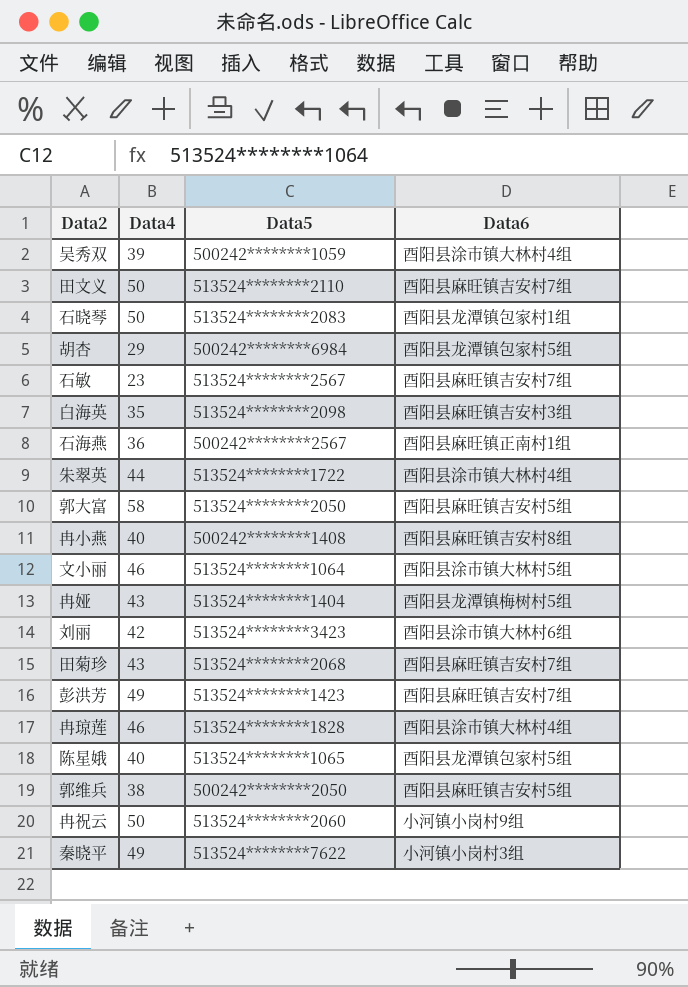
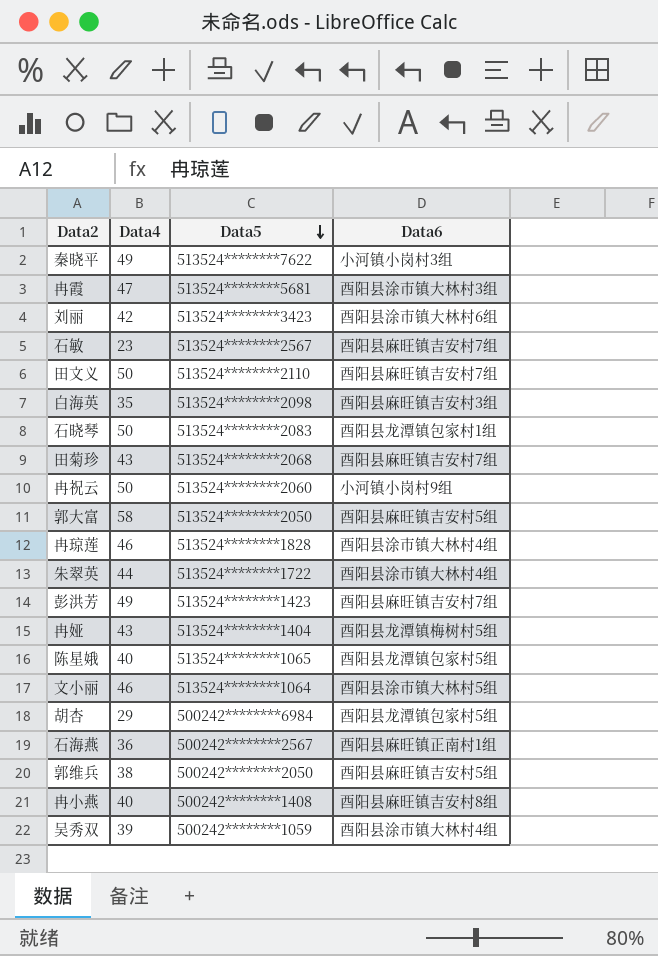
row order: none -> Data5 descending
row 冉霞: none -> 47 | 513524********5681 | 酉阳县涂市镇大林村3组

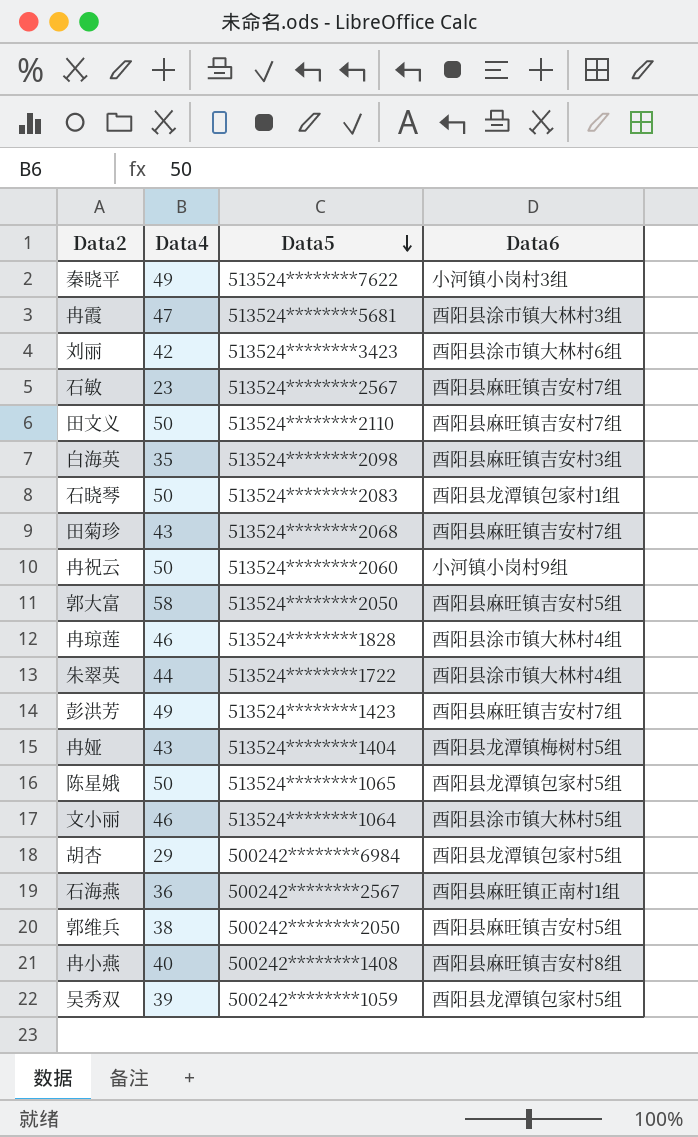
陈星娥 | Data4: 40 -> 50
吴秀双 | Data6: 酉阳县涂市镇大林村4组 -> 酉阳县龙潭镇包家村5组

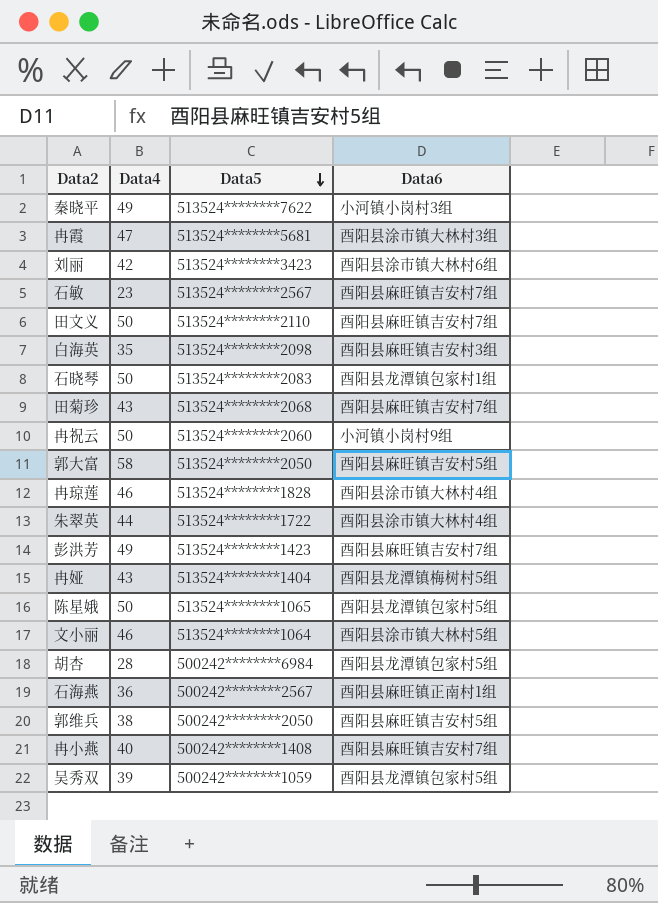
胡杏 | Data4: 29 -> 28
冉小燕 | Data6: 酉阳县麻旺镇吉安村8组 -> 酉阳县麻旺镇吉安村7组

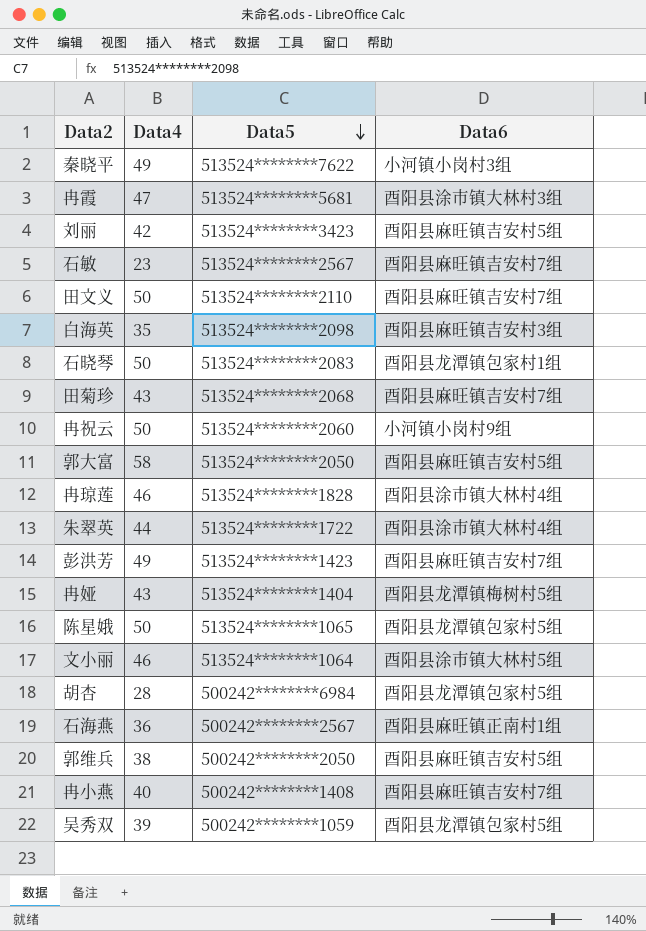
刘丽 | Data6: 酉阳县涂市镇大林村6组 -> 酉阳县麻旺镇吉安村5组

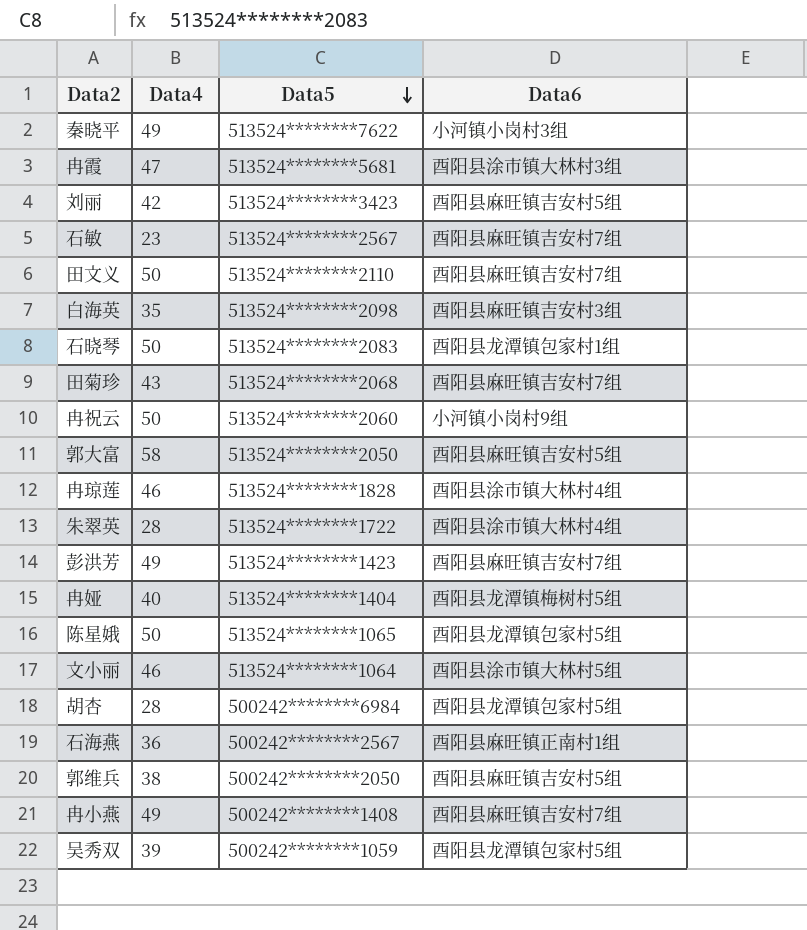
朱翠英 | Data4: 44 -> 28
冉娅 | Data4: 43 -> 40
冉小燕 | Data4: 40 -> 49

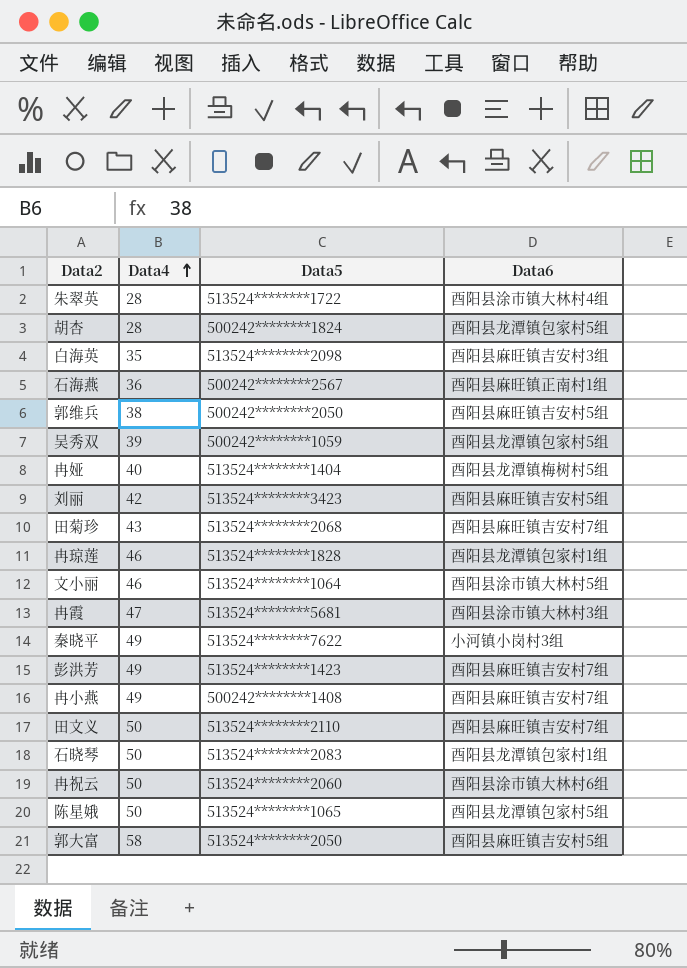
row order: Data5 descending -> Data4 ascending
row 石敏: 23 | 513524********2567 | 酉阳县麻旺镇吉安村7组 -> none
胡杏 | Data5: 500242********6984 -> 500242********1824
冉琼莲 | Data6: 酉阳县涂市镇大林村4组 -> 酉阳县龙潭镇包家村1组
冉祝云 | Data6: 小河镇小岗村9组 -> 酉阳县涂市镇大林村6组

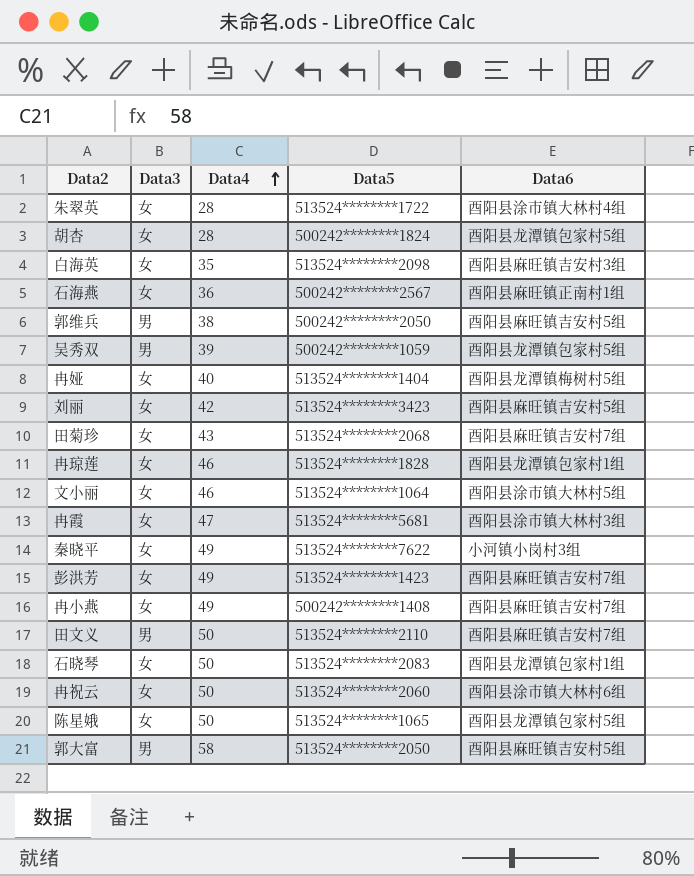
column Data3 | position: none -> 2

